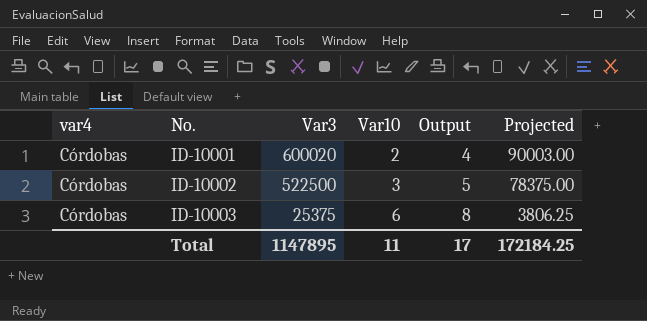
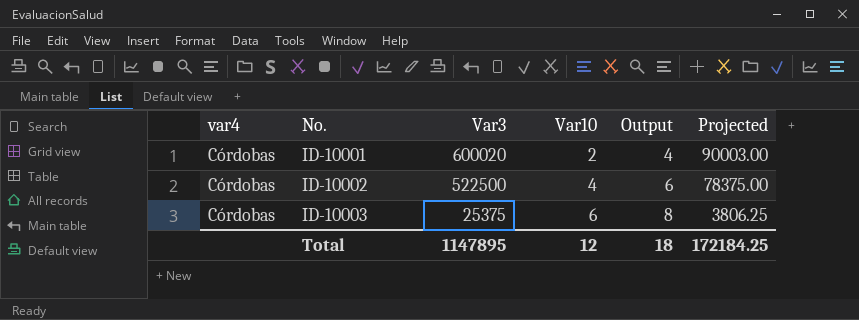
ID-10002 | Var10: 3 -> 4
ID-10002 | Output: 5 -> 6
Total | Var10: 11 -> 12
Total | Output: 17 -> 18

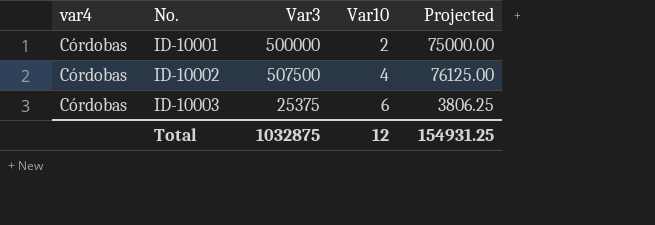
column Output | formula: [Var10] + 2 -> none
ID-10001 | Var3: 600020 -> 500000
ID-10001 | Projected: 90003.00 -> 75000.00
ID-10002 | Var3: 522500 -> 507500
ID-10002 | Projected: 78375.00 -> 76125.00
Total | Var3: 1147895 -> 1032875
Total | Projected: 172184.25 -> 154931.25

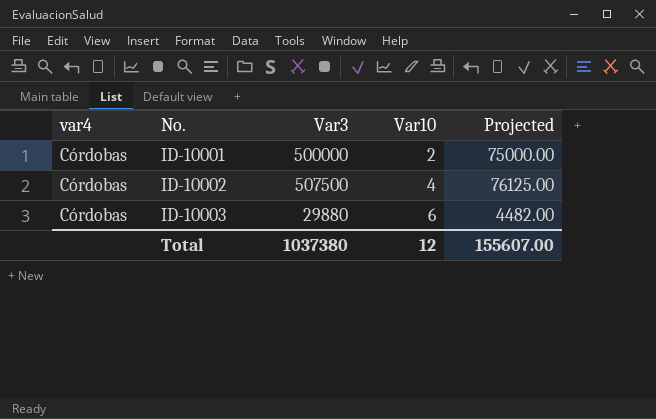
ID-10003 | Var3: 25375 -> 29880
ID-10003 | Projected: 3806.25 -> 4482.00
Total | Var3: 1032875 -> 1037380
Total | Projected: 154931.25 -> 155607.00

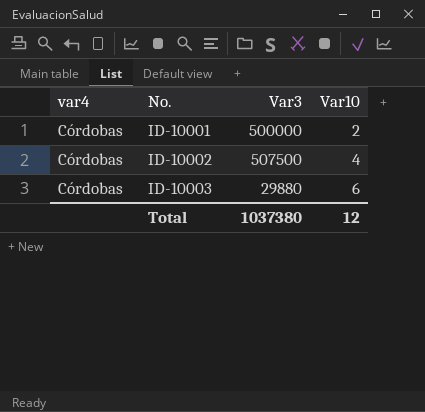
column Projected | formula: [Var3] * 0.15 -> none

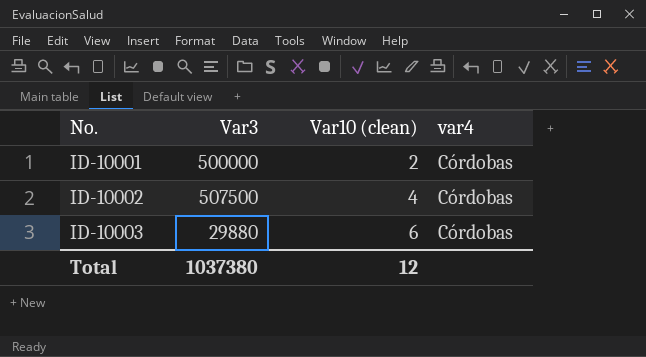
column name: Var10 -> Var10 (clean)
column var4 | position: 1 -> 4

